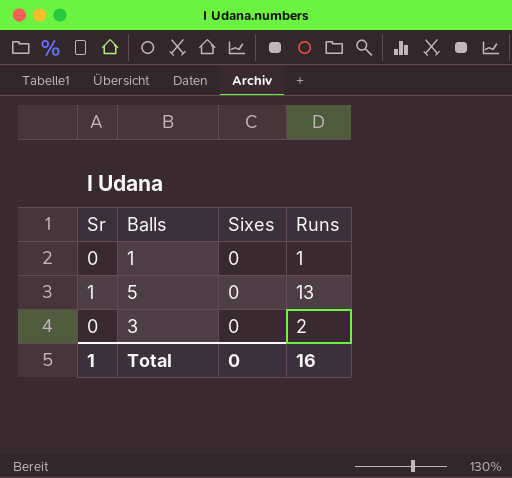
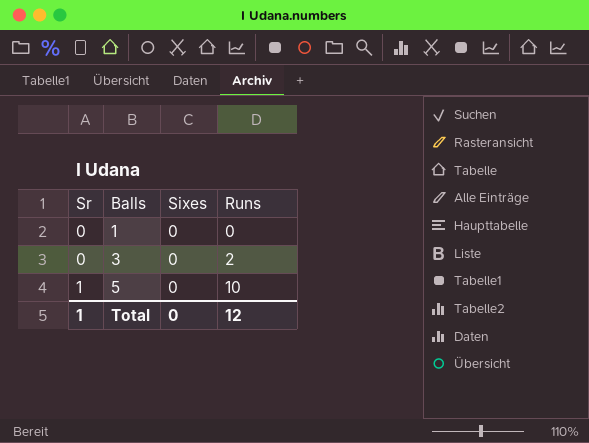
row order: none -> Sr ascending
1 | Runs: 1 -> 0
5 | Runs: 13 -> 10
Total | Runs: 16 -> 12

